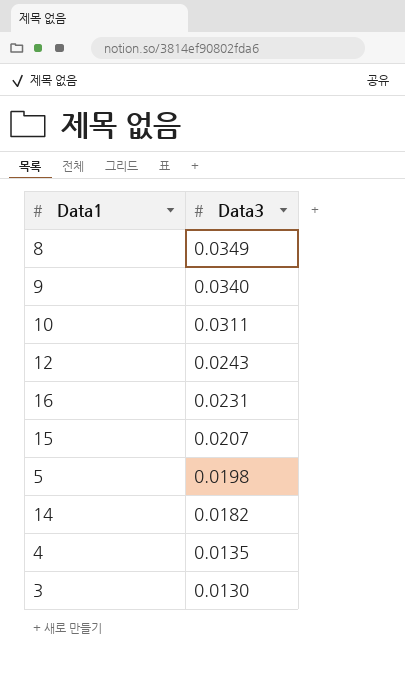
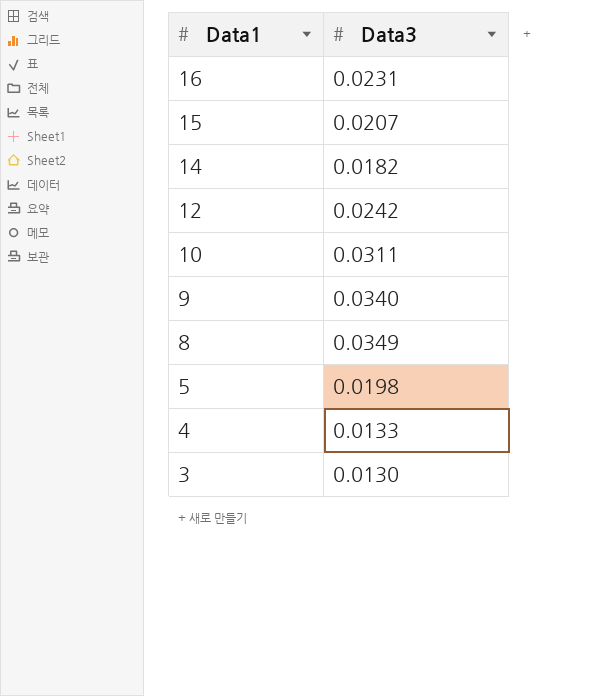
row order: Data3 descending -> Data1 descending
12 | Data3: 0.0243 -> 0.0242
4 | Data3: 0.0135 -> 0.0133

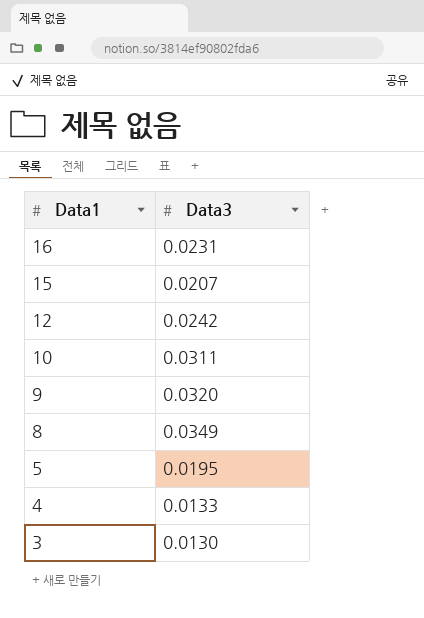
row 14: 0.0182 -> none
9 | Data3: 0.0340 -> 0.0320
5 | Data3: 0.0198 -> 0.0195

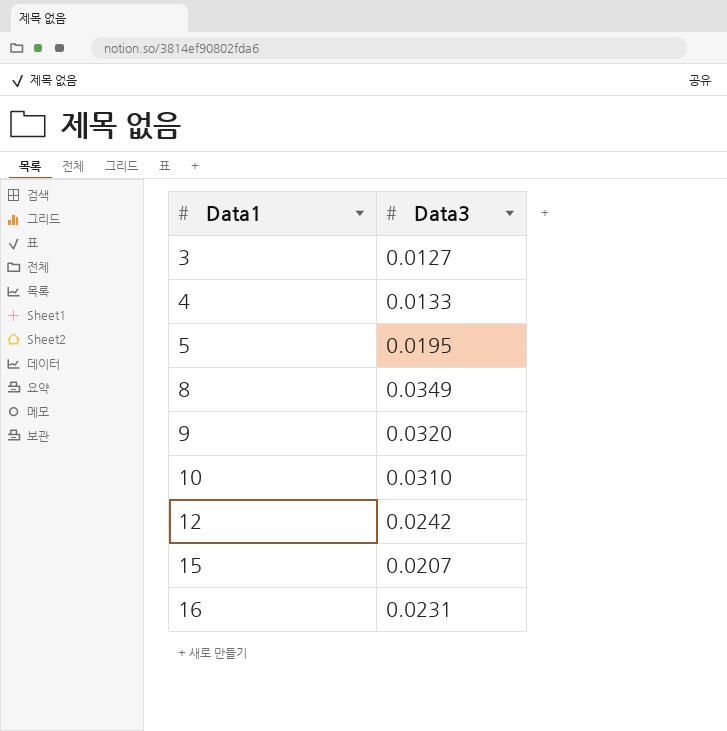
row order: Data1 descending -> Data1 ascending
3 | Data3: 0.0130 -> 0.0127
10 | Data3: 0.0311 -> 0.0310

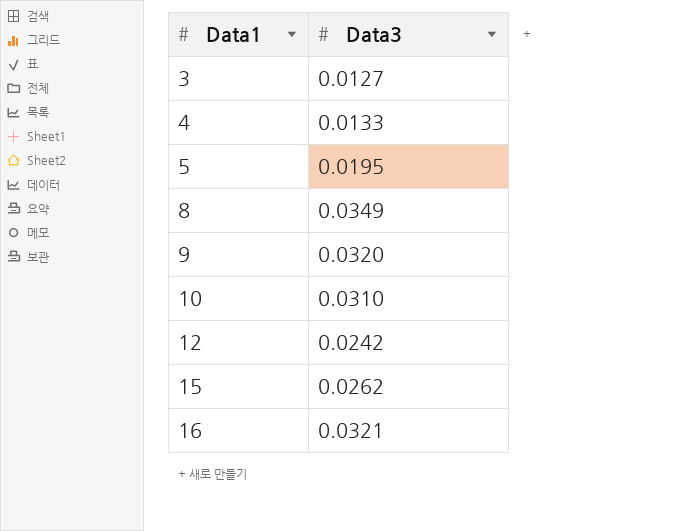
15 | Data3: 0.0207 -> 0.0262
16 | Data3: 0.0231 -> 0.0321

